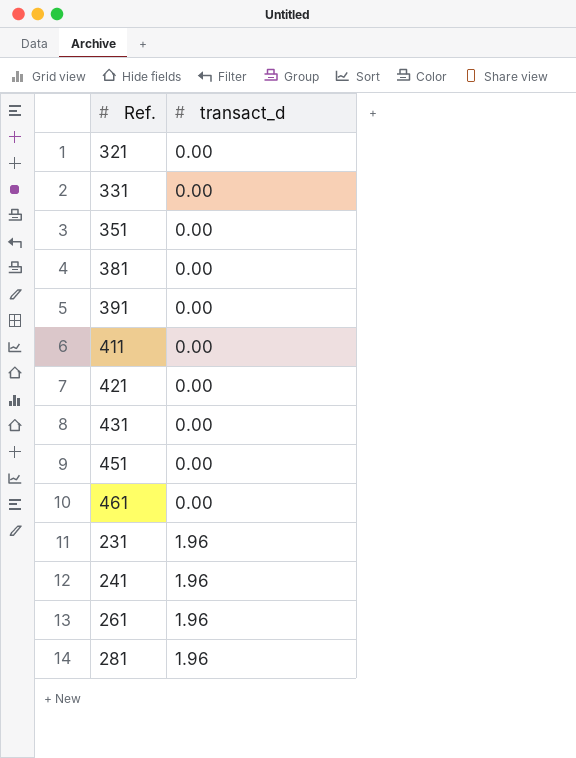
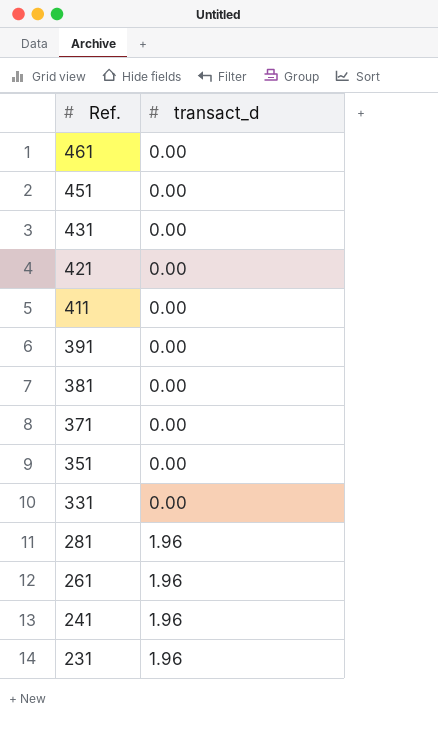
row order: transact_d ascending -> Ref. descending
row 321: 0.00 -> none
row 371: none -> 0.00

